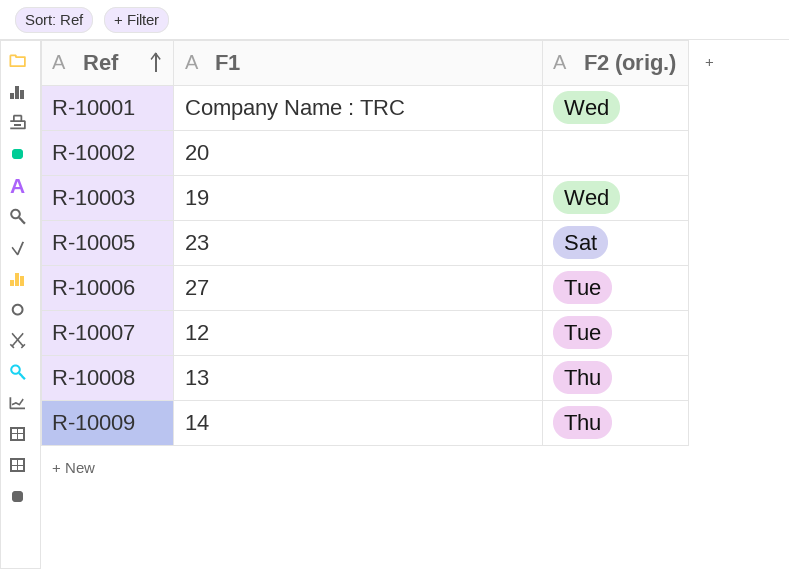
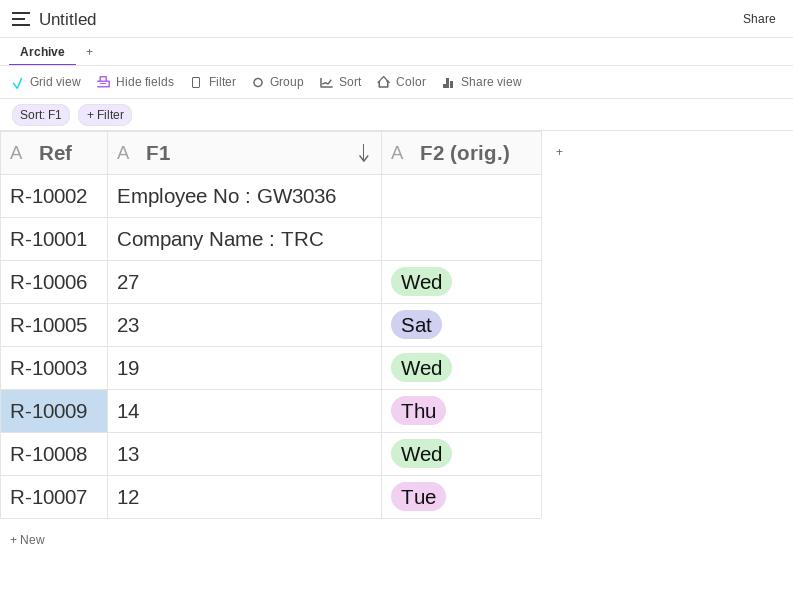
row order: Ref ascending -> F1 descending
R-10002 | F1: 20 -> Employee No : GW3036
R-10001 | F2 (orig.): Wed -> none
R-10006 | F2 (orig.): Tue -> Wed
R-10008 | F2 (orig.): Thu -> Wed

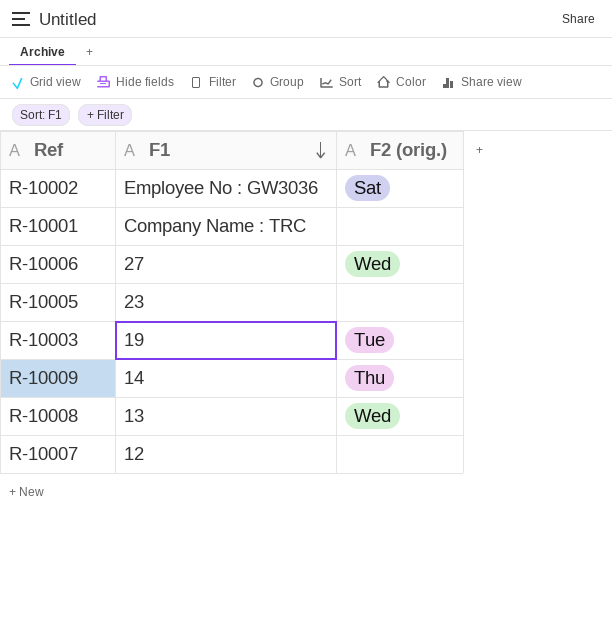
R-10002 | F2 (orig.): none -> Sat
R-10005 | F2 (orig.): Sat -> none
R-10003 | F2 (orig.): Wed -> Tue
R-10007 | F2 (orig.): Tue -> none

